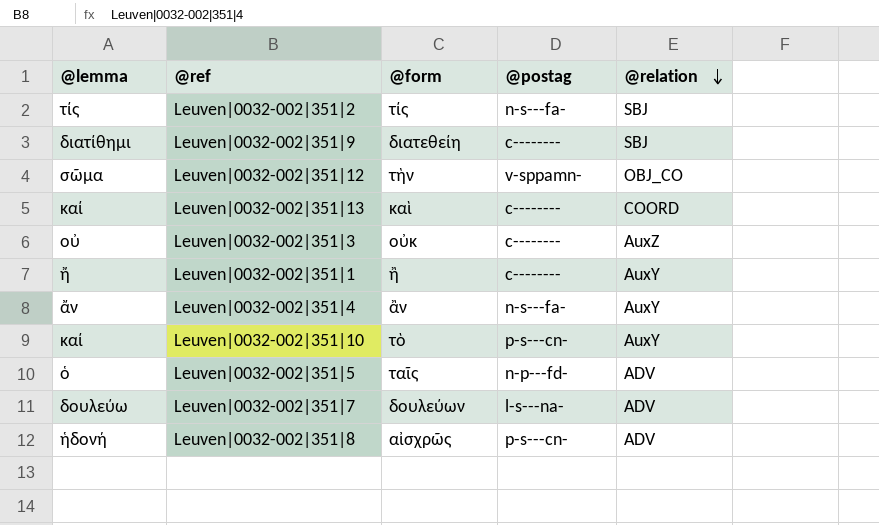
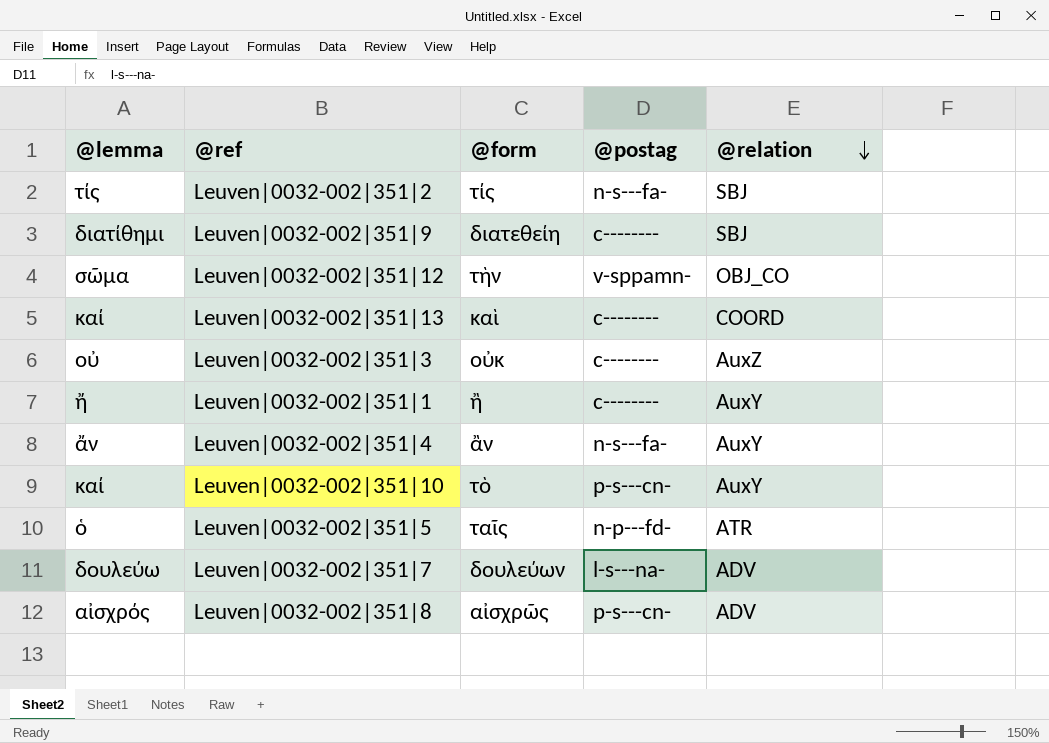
Leuven|0032-002|351|5 | @relation: ADV -> ATR
Leuven|0032-002|351|8 | @lemma: ἡδονή -> αἰσχρός

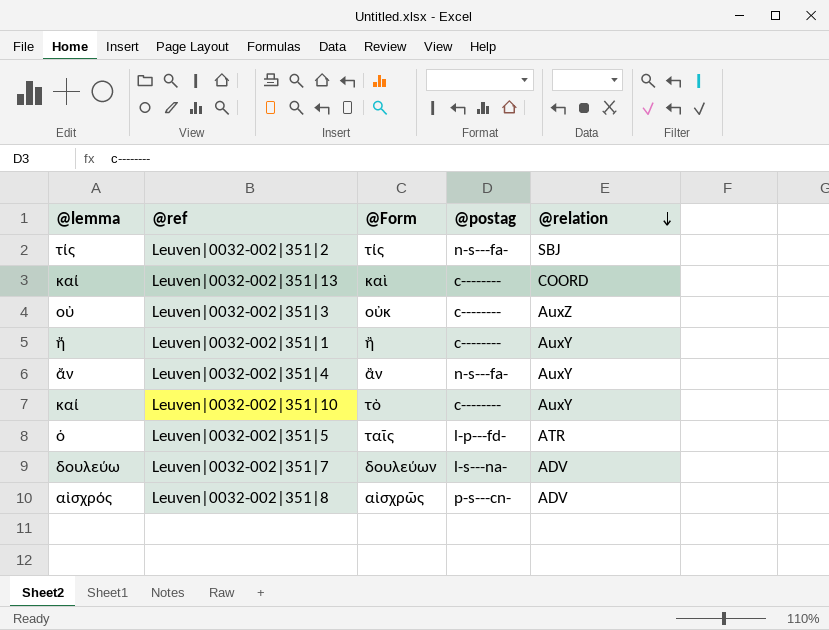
column name: @form -> @Form
row Leuven|0032-002|351|9: διατίθημι | διατεθείη | c-------- | SBJ -> none
row Leuven|0032-002|351|12: σῶμα | τὴν | v-sppamn- | OBJ_CO -> none
Leuven|0032-002|351|10 | @postag: p-s---cn- -> c--------
Leuven|0032-002|351|5 | @postag: n-p---fd- -> l-p---fd-

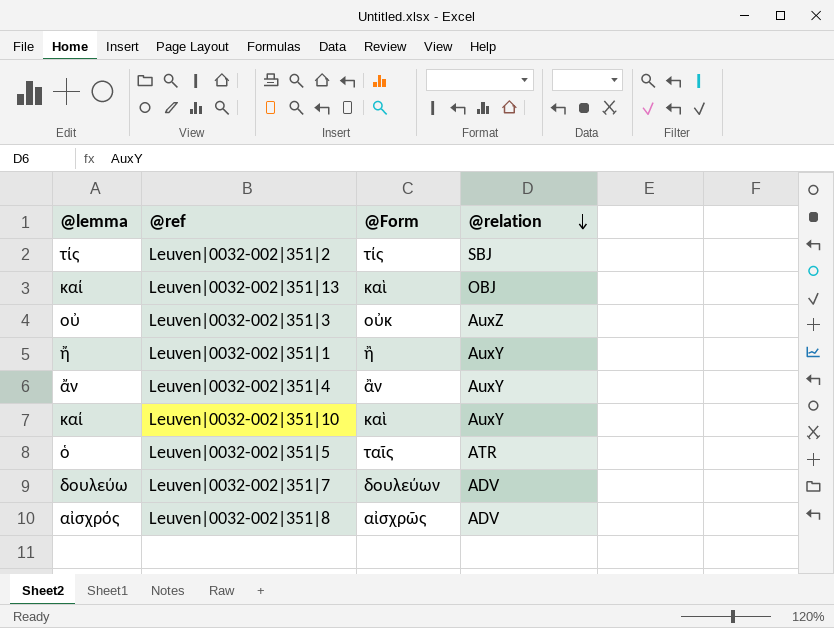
column @postag | position: 4 -> none
Leuven|0032-002|351|13 | @relation: COORD -> OBJ
Leuven|0032-002|351|10 | @Form: τὸ -> καὶ

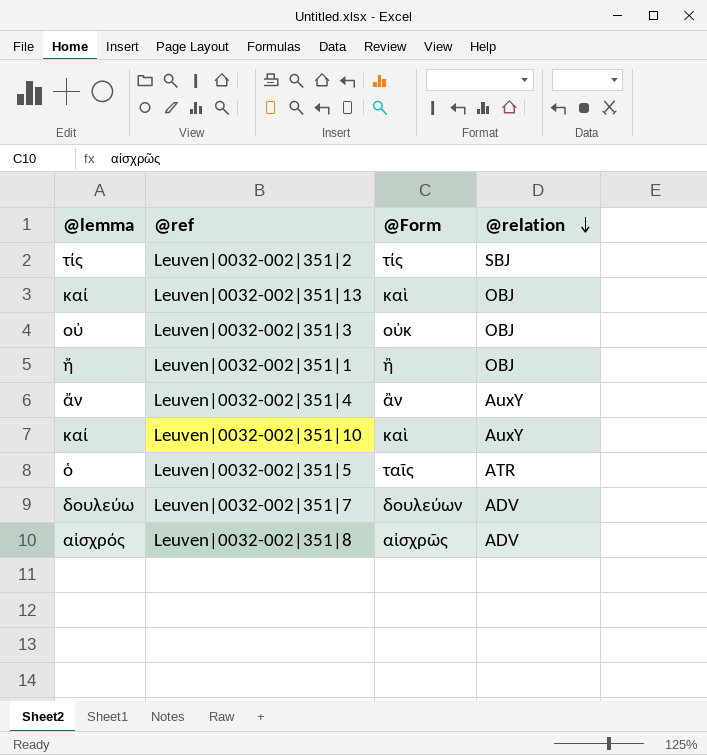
Leuven|0032-002|351|3 | @relation: AuxZ -> OBJ
Leuven|0032-002|351|1 | @relation: AuxY -> OBJ

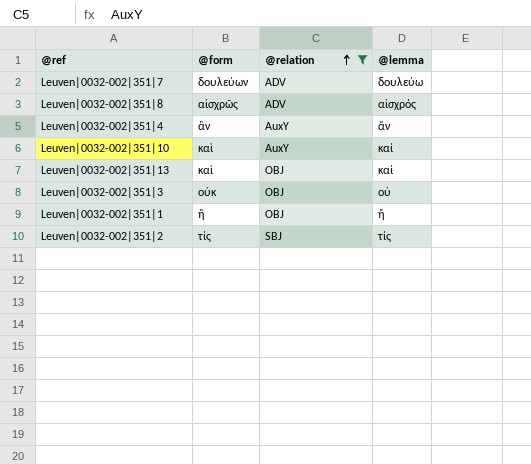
filter: none -> @relation != ATR
row order: @relation descending -> @relation ascending
column name: @Form -> @form
column @lemma | position: 1 -> 4

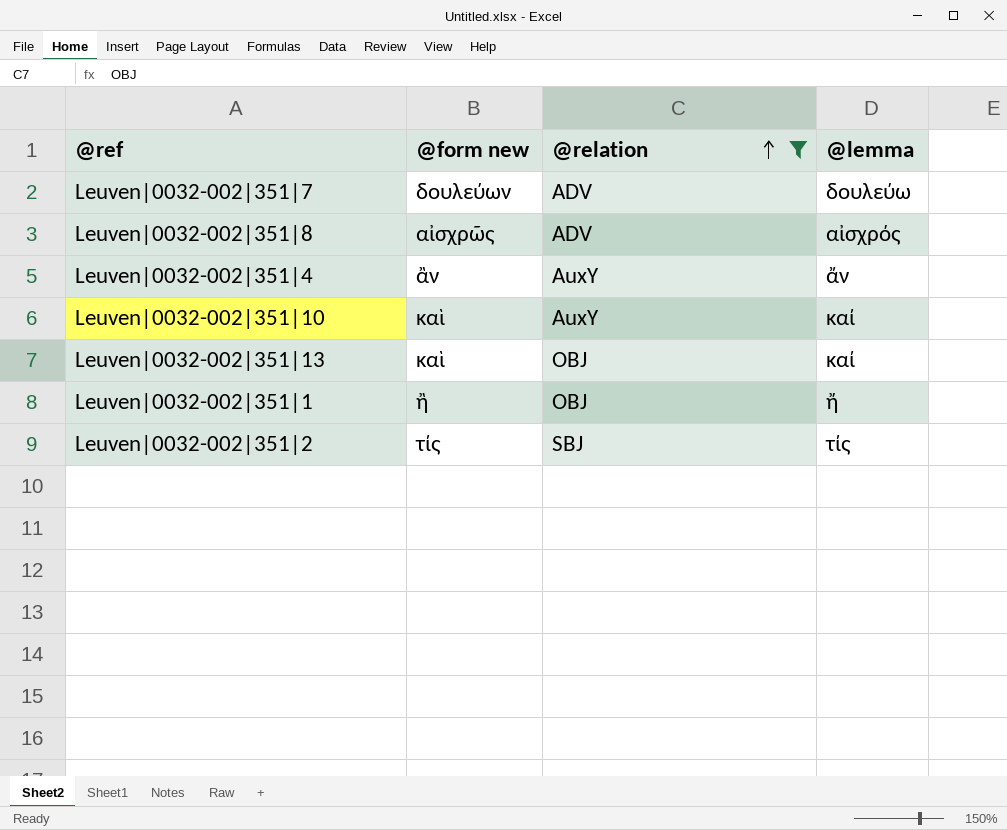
column name: @form -> @form new
row Leuven|0032-002|351|3: οὐκ | OBJ | οὐ -> none

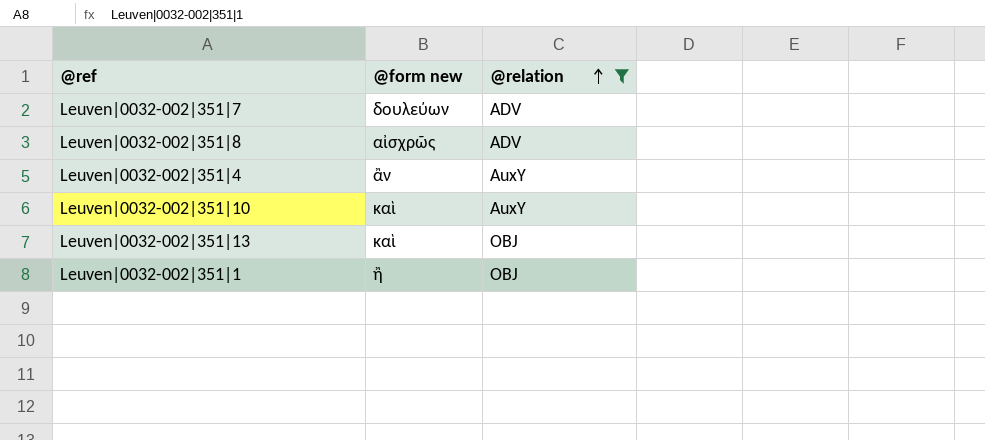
column @lemma | position: 4 -> none
row Leuven|0032-002|351|2: τίς | SBJ | τίς -> none

